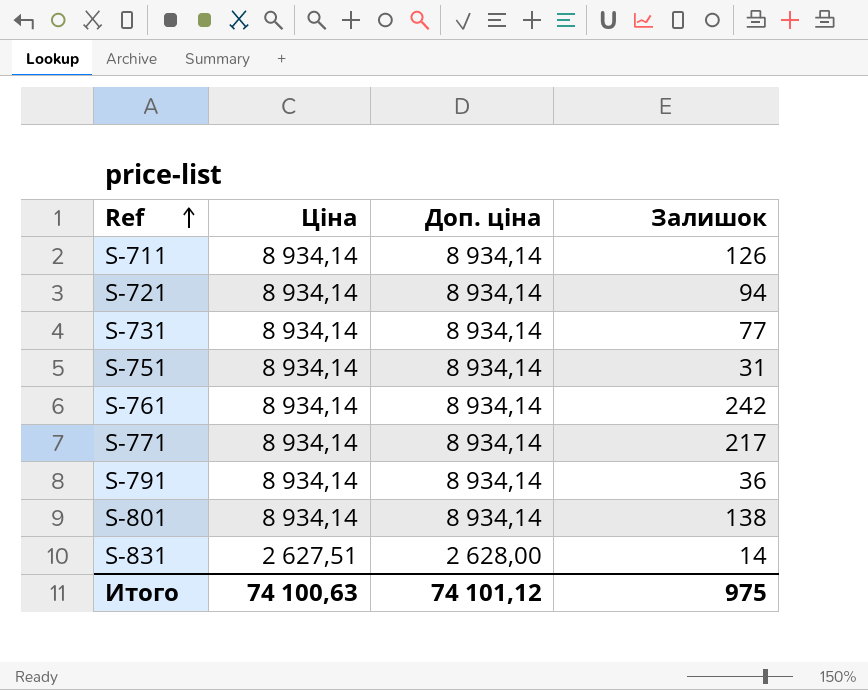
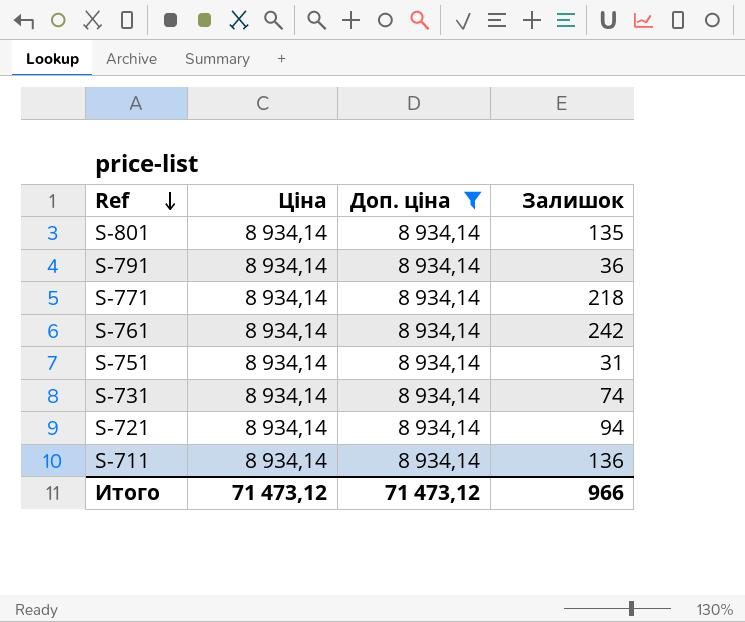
filter: none -> Доп. ціна = 8 934,14
row order: Ref ascending -> Ref descending
S-801 | Залишок: 138 -> 135
S-771 | Залишок: 217 -> 218
S-731 | Залишок: 77 -> 74
S-711 | Залишок: 126 -> 136
Итого | Ціна: 74 100,63 -> 71 473,12
Итого | Доп. ціна: 74 101,12 -> 71 473,12
Итого | Залишок: 975 -> 966

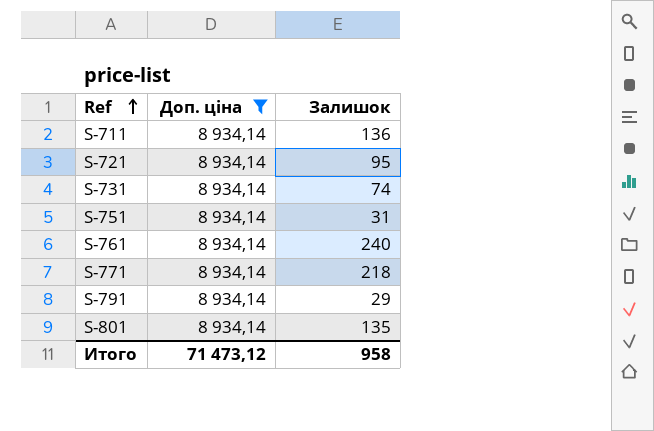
row order: Ref descending -> Ref ascending
column Ціна | position: 2 -> none
S-721 | Залишок: 94 -> 95
S-761 | Залишок: 242 -> 240
S-791 | Залишок: 36 -> 29
Итого | Залишок: 966 -> 958

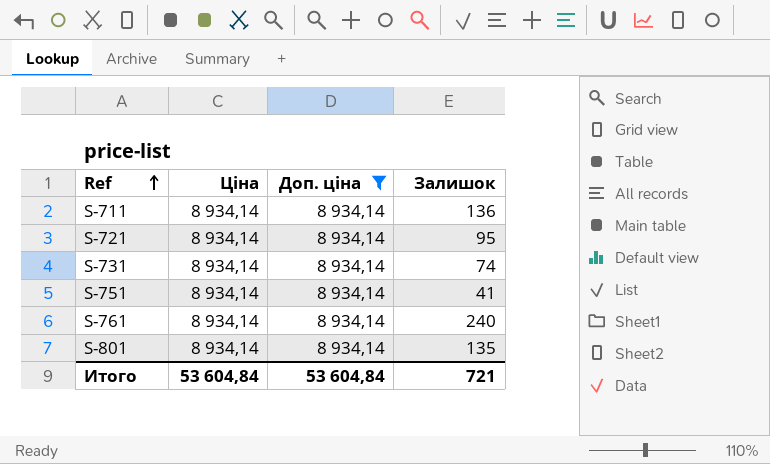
column Ціна | position: none -> 2
row S-771: 8 934,14 | 218 -> none
row S-791: 8 934,14 | 29 -> none
S-751 | Залишок: 31 -> 41
Итого | Доп. ціна: 71 473,12 -> 53 604,84
Итого | Залишок: 958 -> 721

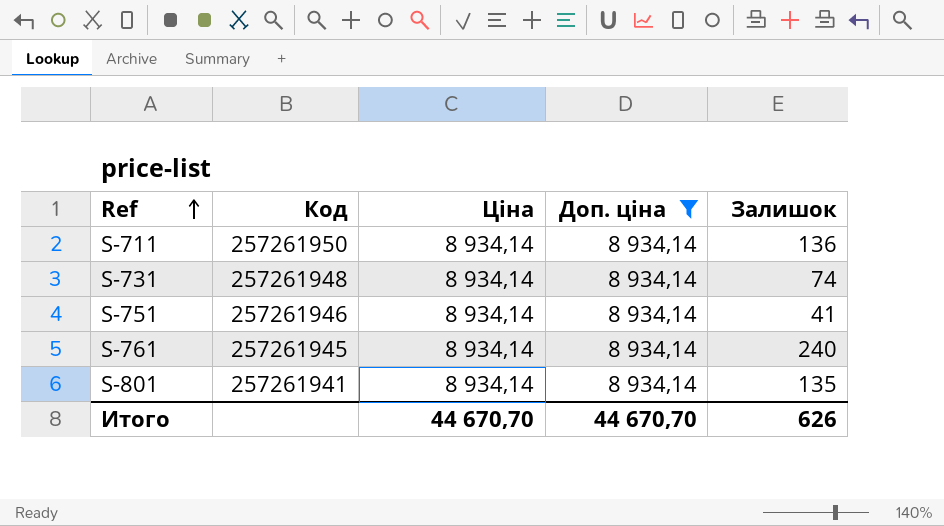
column Код | position: none -> 2
row S-721: 8 934,14 | 8 934,14 | 95 -> none
Итого | Ціна: 53 604,84 -> 44 670,70
Итого | Доп. ціна: 53 604,84 -> 44 670,70
Итого | Залишок: 721 -> 626

